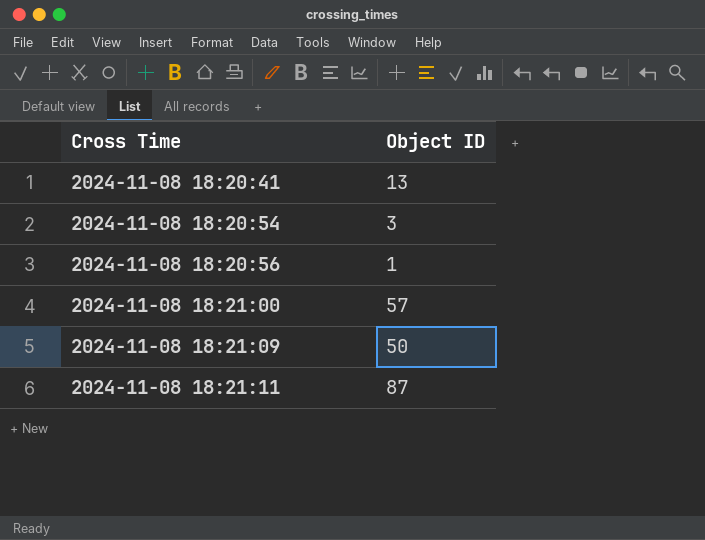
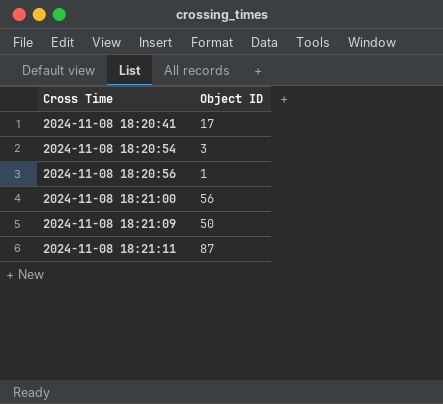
2024-11-08 18:20:41 | Object ID: 13 -> 17
2024-11-08 18:21:00 | Object ID: 57 -> 56

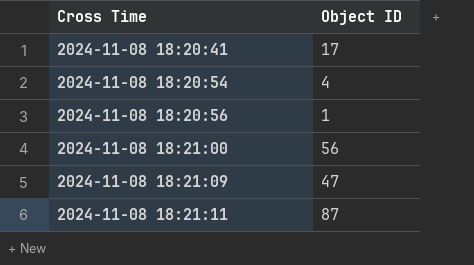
2024-11-08 18:20:54 | Object ID: 3 -> 4
2024-11-08 18:21:09 | Object ID: 50 -> 47

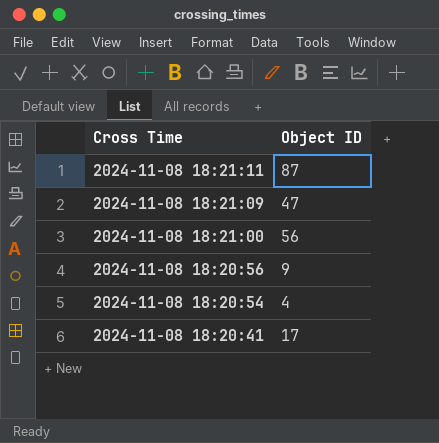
row order: Cross Time ascending -> Cross Time descending
2024-11-08 18:20:56 | Object ID: 1 -> 9

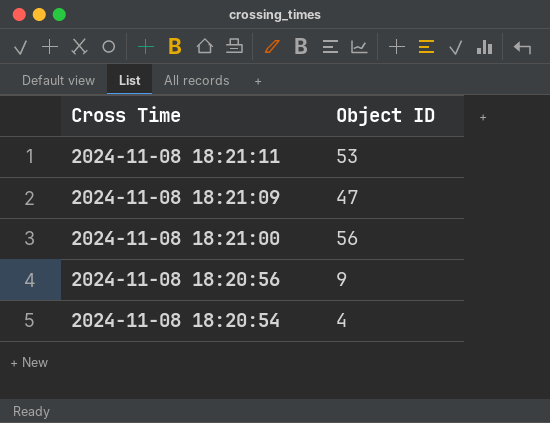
row 2024-11-08 18:20:41: 17 -> none
2024-11-08 18:21:11 | Object ID: 87 -> 53

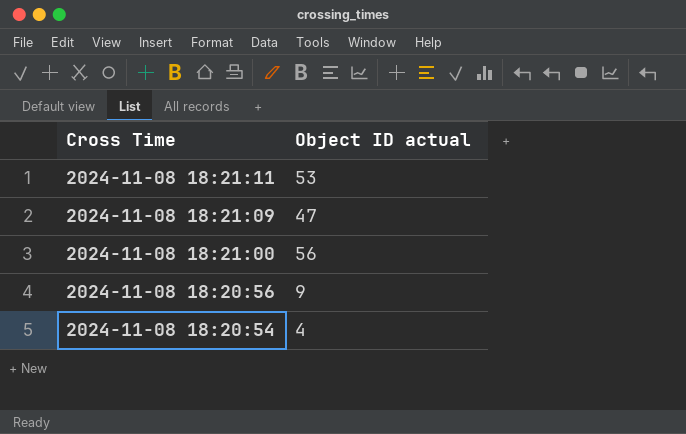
column name: Object ID -> Object ID actual

